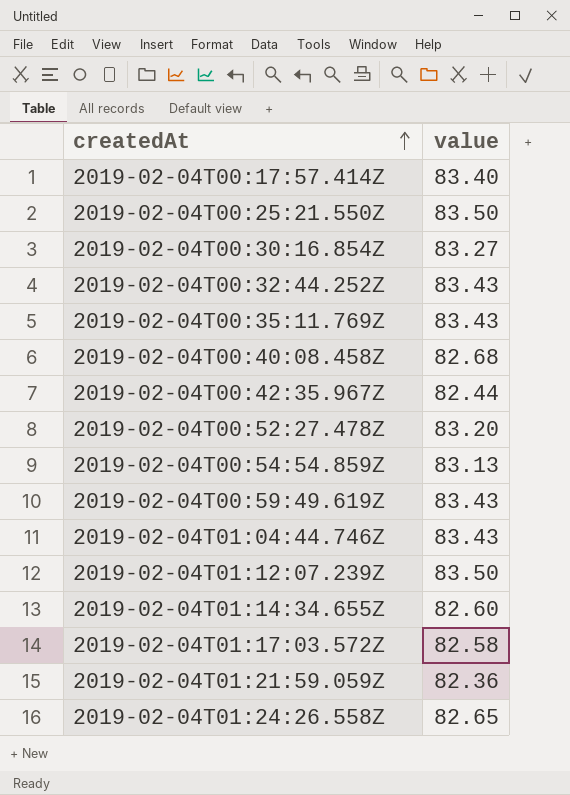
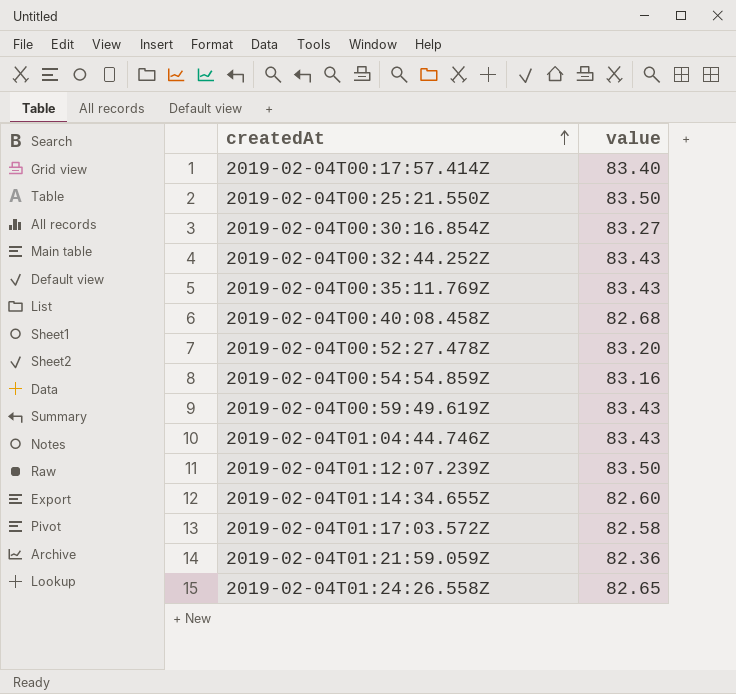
row 2019-02-04T00:42:35.967Z: 82.44 -> none
2019-02-04T00:54:54.859Z | value: 83.13 -> 83.16

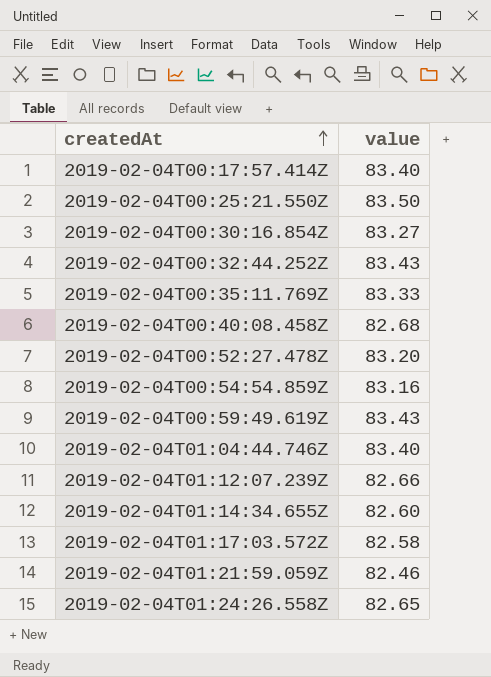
2019-02-04T00:35:11.769Z | value: 83.43 -> 83.33
2019-02-04T01:04:44.746Z | value: 83.43 -> 83.40
2019-02-04T01:12:07.239Z | value: 83.50 -> 82.66
2019-02-04T01:21:59.059Z | value: 82.36 -> 82.46

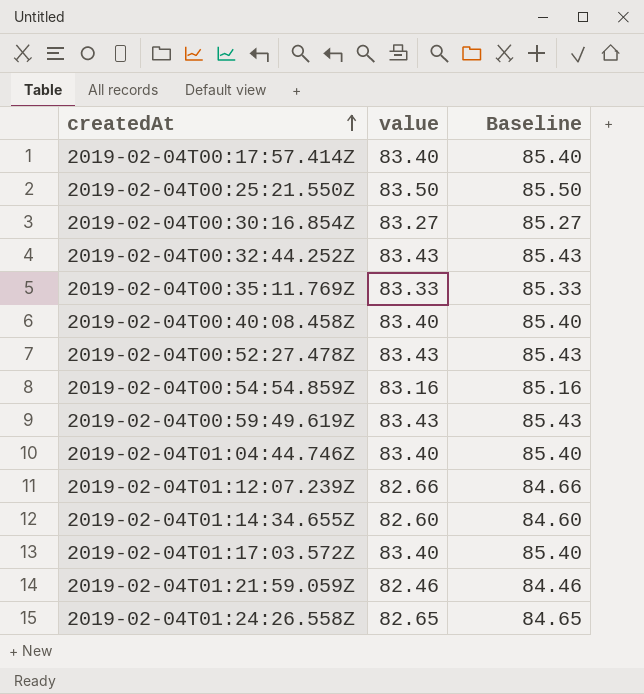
column Baseline | formula: none -> [value] + 2
2019-02-04T00:40:08.458Z | value: 82.68 -> 83.40
2019-02-04T00:52:27.478Z | value: 83.20 -> 83.43
2019-02-04T01:17:03.572Z | value: 82.58 -> 83.40

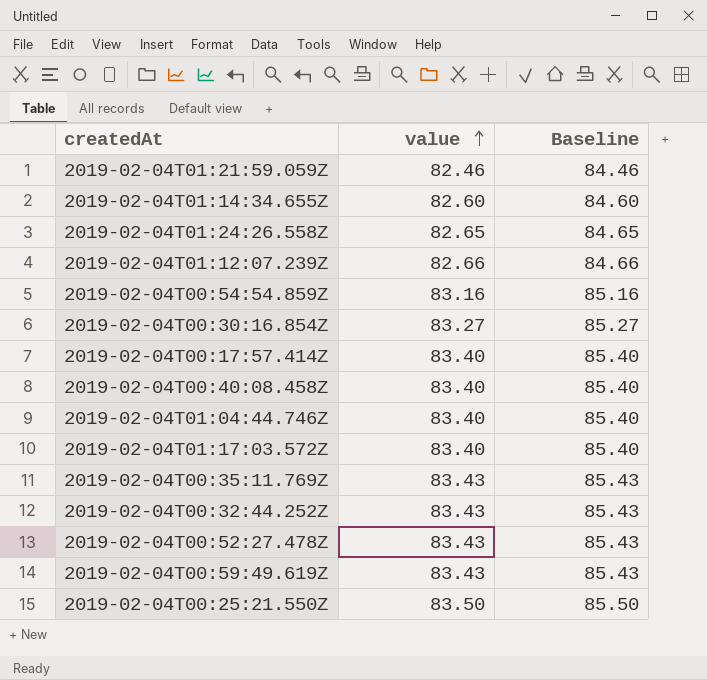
row order: createdAt ascending -> value ascending
2019-02-04T00:35:11.769Z | value: 83.33 -> 83.43
2019-02-04T00:35:11.769Z | Baseline: 85.33 -> 85.43

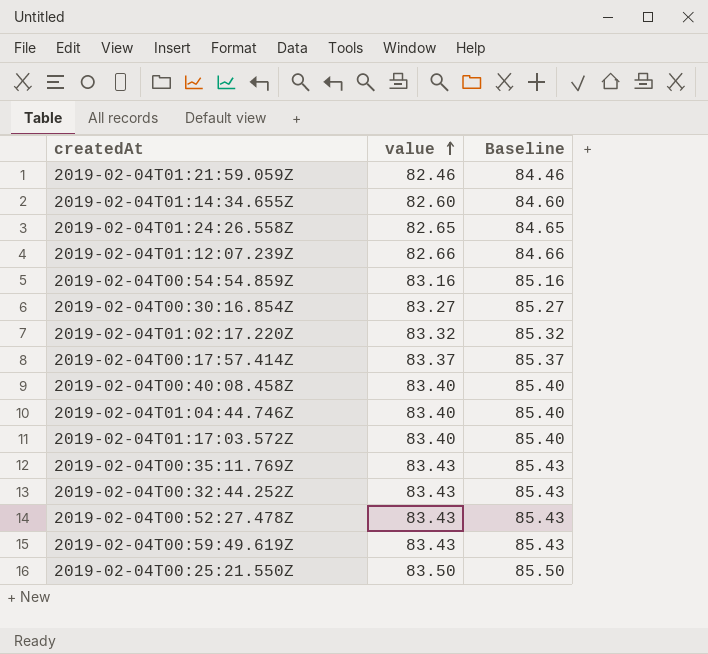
row 2019-02-04T01:02:17.220Z: none -> 83.32 | 85.32
2019-02-04T00:17:57.414Z | value: 83.40 -> 83.37
2019-02-04T00:17:57.414Z | Baseline: 85.40 -> 85.37

